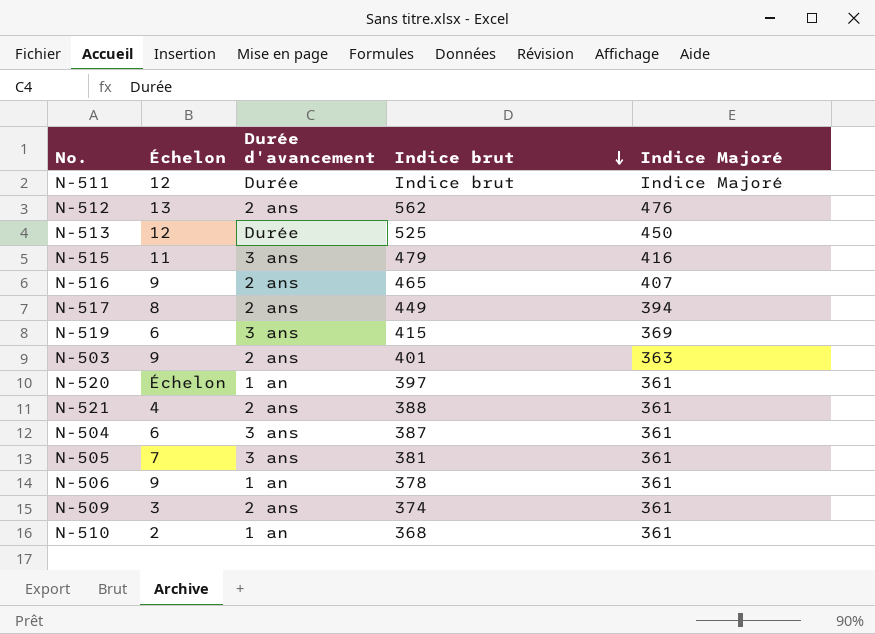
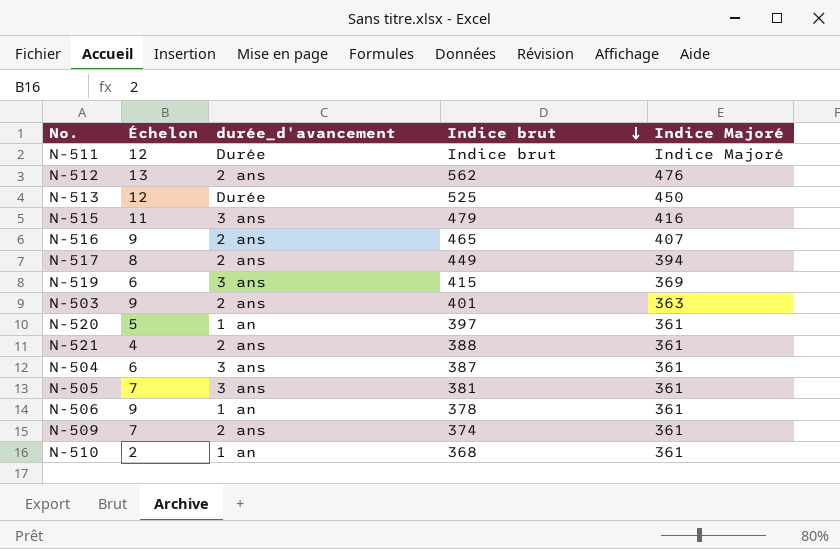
column name: Durée d'avancement -> durée_d'avancement
N-520 | Échelon: Échelon -> 5
N-509 | Échelon: 3 -> 7

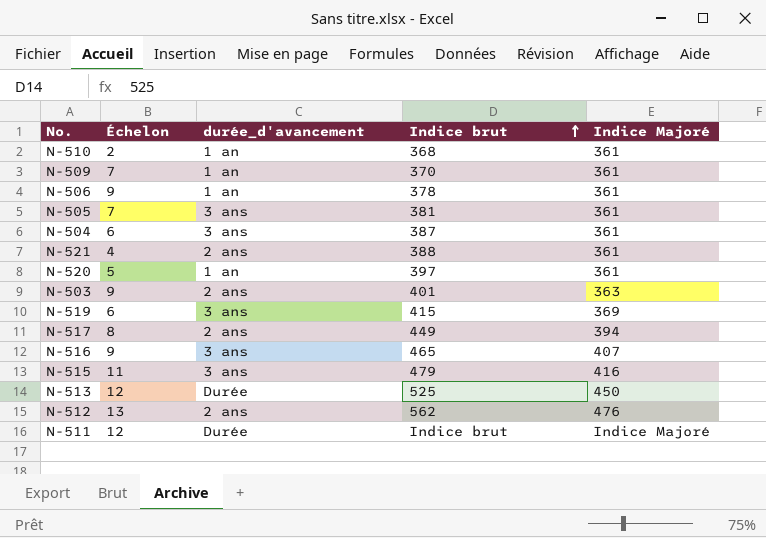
row order: Indice brut descending -> Indice brut ascending
N-509 | durée_d'avancement: 2 ans -> 1 an
N-509 | Indice brut: 374 -> 370
N-516 | durée_d'avancement: 2 ans -> 3 ans

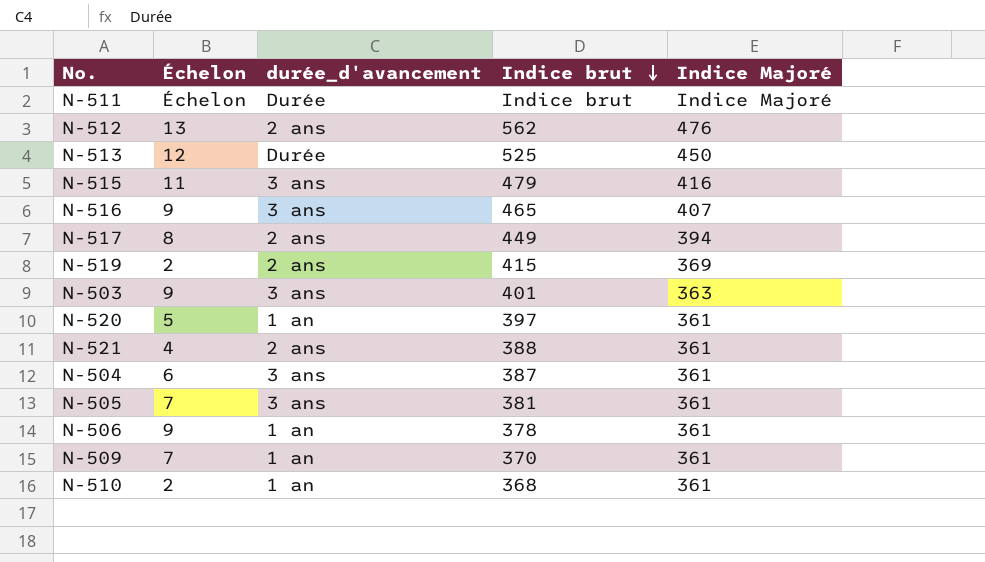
row order: Indice brut ascending -> Indice brut descending
N-511 | Échelon: 12 -> Échelon
N-519 | Échelon: 6 -> 2
N-519 | durée_d'avancement: 3 ans -> 2 ans
N-503 | durée_d'avancement: 2 ans -> 3 ans

